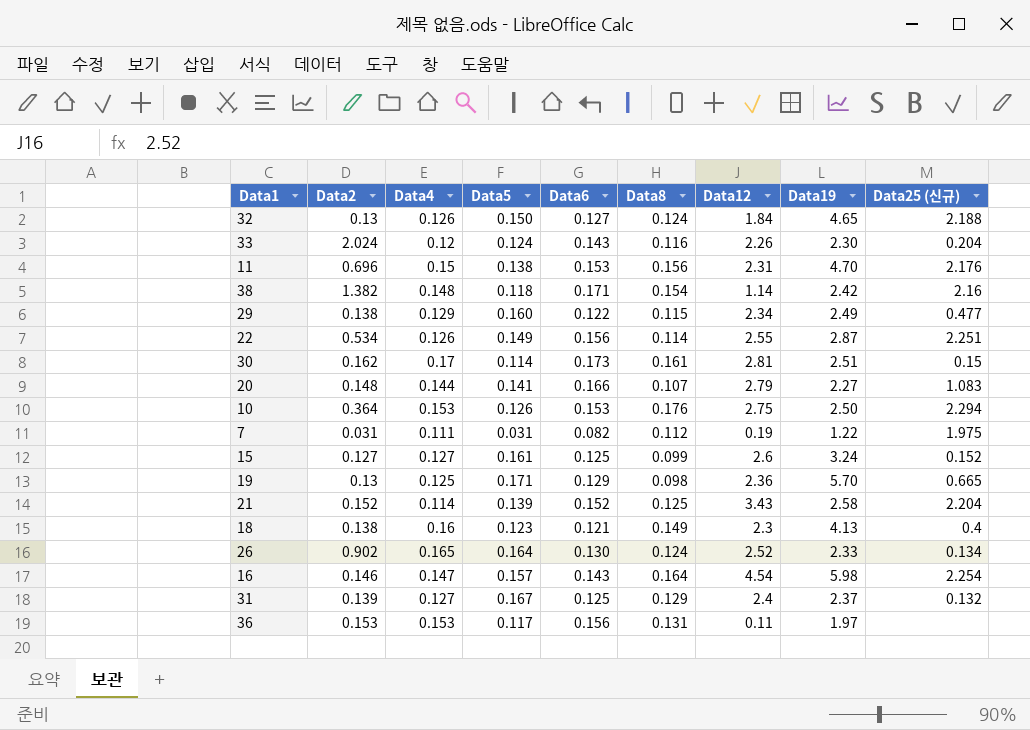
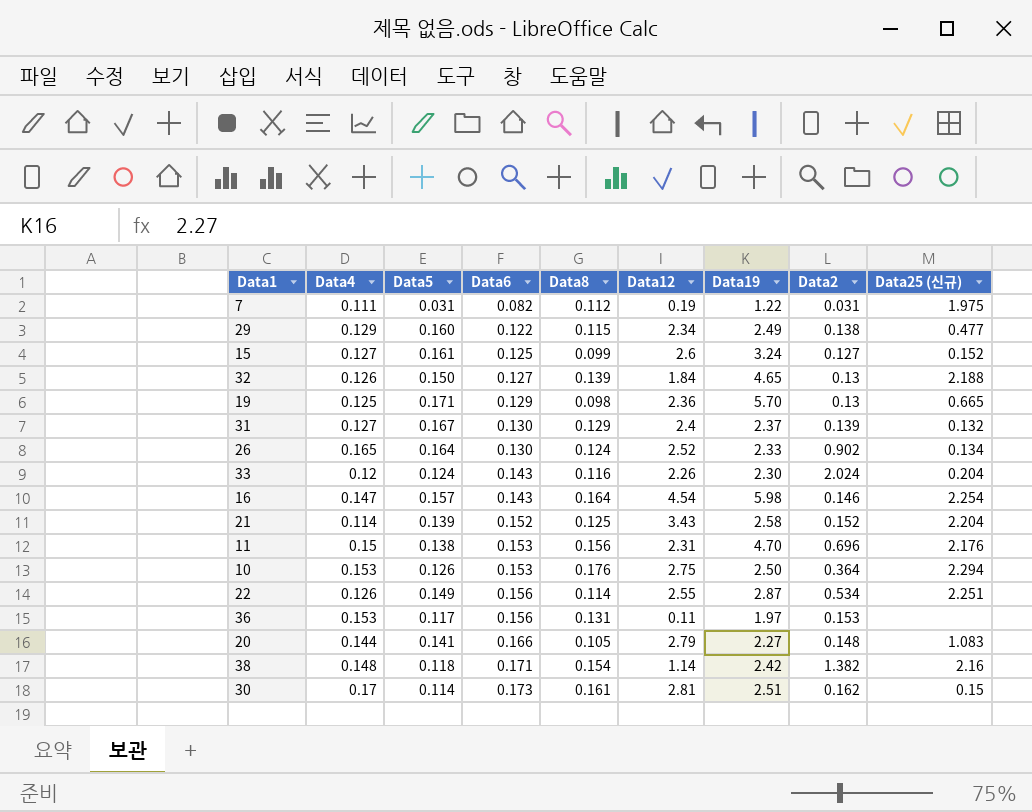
row order: none -> Data6 ascending
column Data2 | position: 2 -> 8
row 18: 0.138 | 0.16 | 0.123 | 0.121 | 0.149 | 2.3 | 4.13 | 0.4 -> none
32 | Data8: 0.124 -> 0.139
31 | Data6: 0.125 -> 0.130
20 | Data8: 0.107 -> 0.105

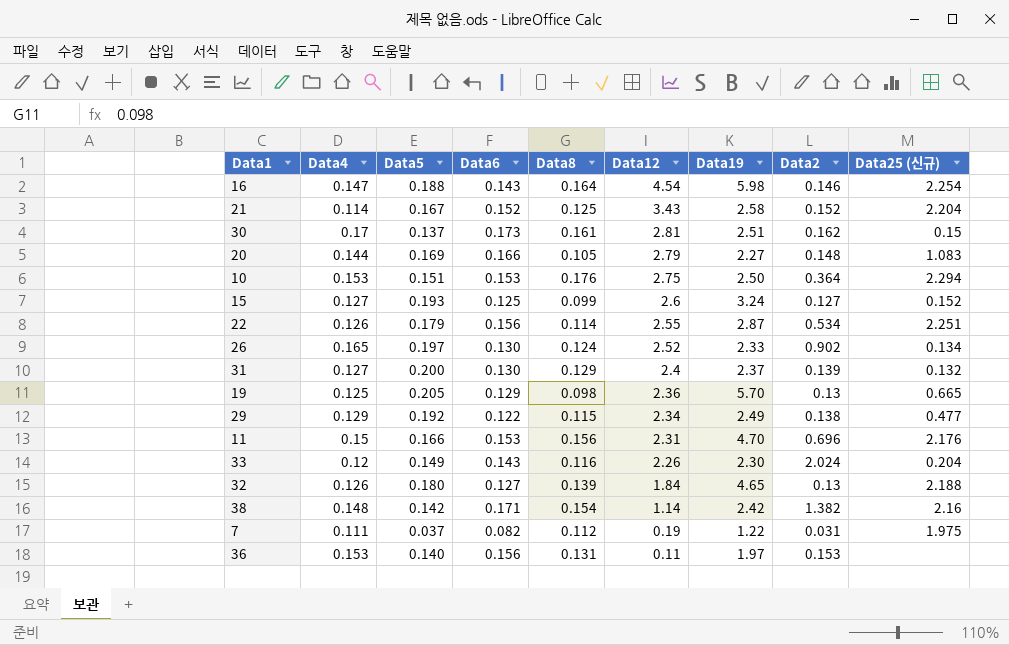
row order: Data6 ascending -> Data12 descending
16 | Data5: 0.157 -> 0.188
21 | Data5: 0.139 -> 0.167
30 | Data5: 0.114 -> 0.137
20 | Data5: 0.141 -> 0.169
10 | Data5: 0.126 -> 0.151
15 | Data5: 0.161 -> 0.193
22 | Data5: 0.149 -> 0.179
26 | Data5: 0.164 -> 0.197
31 | Data5: 0.167 -> 0.200
19 | Data5: 0.171 -> 0.205
29 | Data5: 0.160 -> 0.192
11 | Data5: 0.138 -> 0.166
33 | Data5: 0.124 -> 0.149
32 | Data5: 0.150 -> 0.180
38 | Data5: 0.118 -> 0.142
7 | Data5: 0.031 -> 0.037
36 | Data5: 0.117 -> 0.140

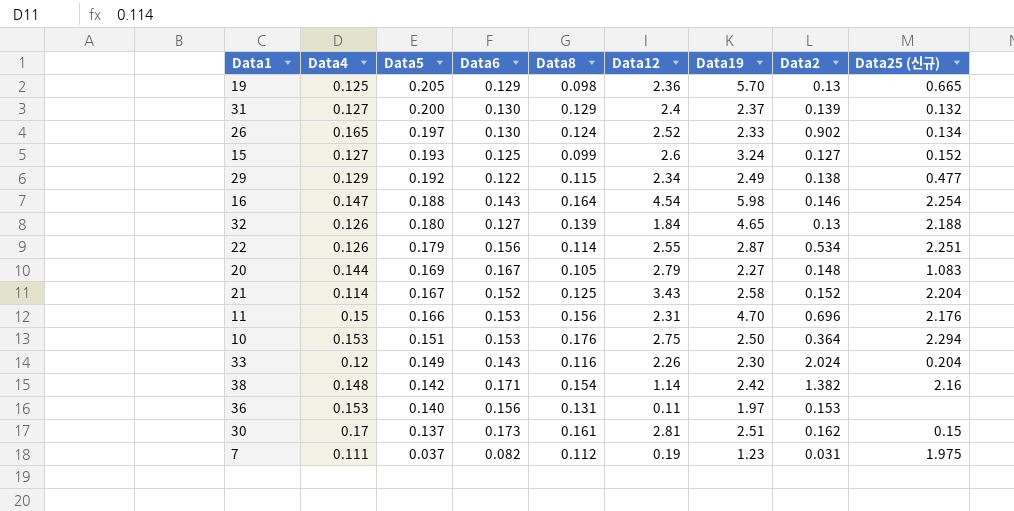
row order: Data12 descending -> Data5 descending
20 | Data6: 0.166 -> 0.167
7 | Data19: 1.22 -> 1.23

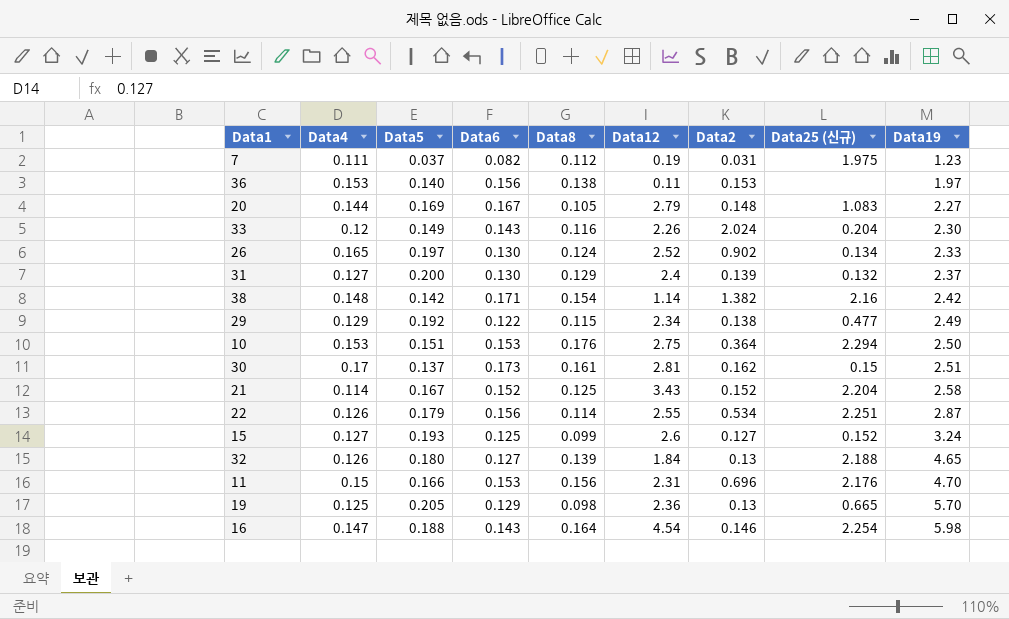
row order: Data5 descending -> Data19 ascending
column Data19 | position: 7 -> 9
36 | Data8: 0.131 -> 0.138

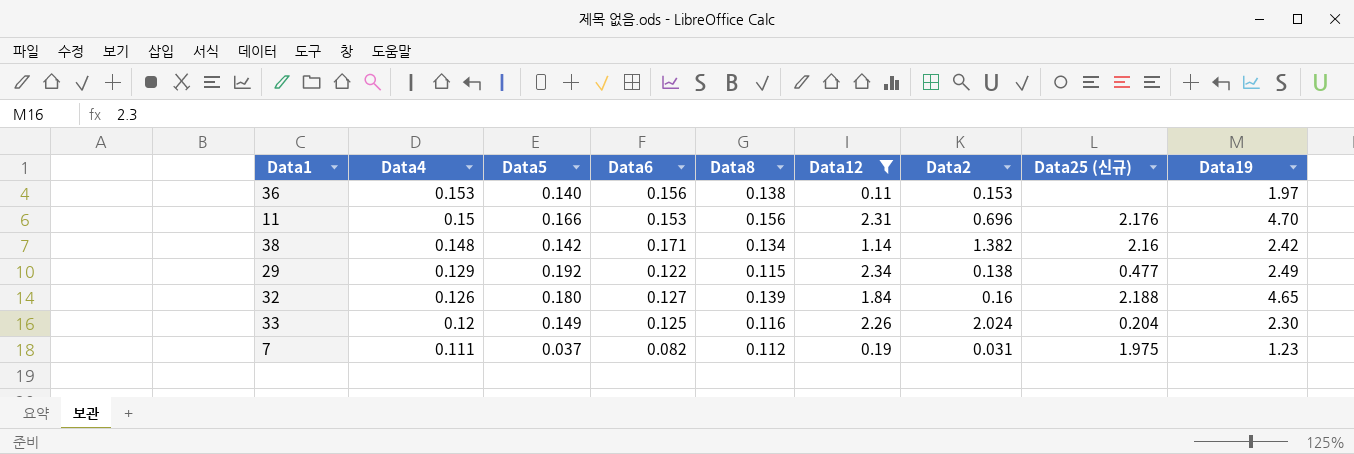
filter: none -> Data12 <= 2.34
row order: Data19 ascending -> Data4 descending
38 | Data8: 0.154 -> 0.134
32 | Data2: 0.13 -> 0.16
33 | Data6: 0.143 -> 0.125

